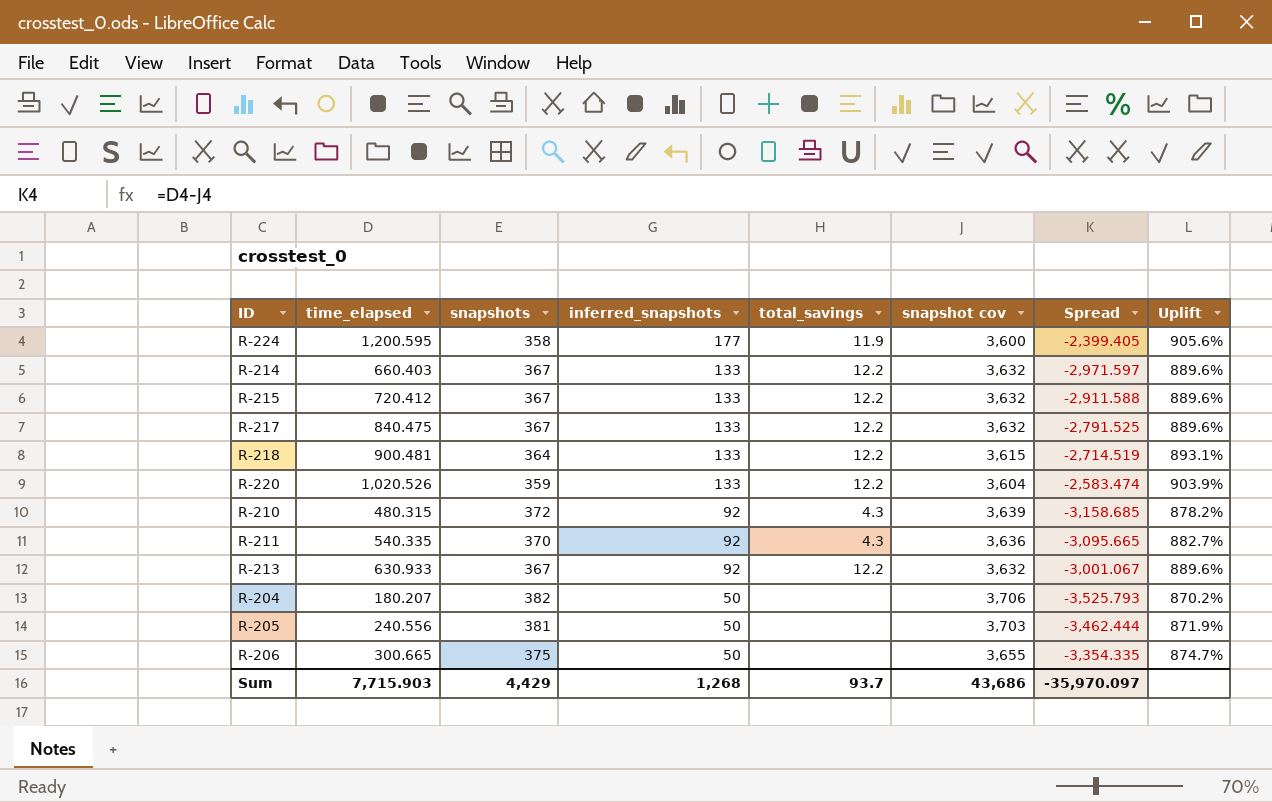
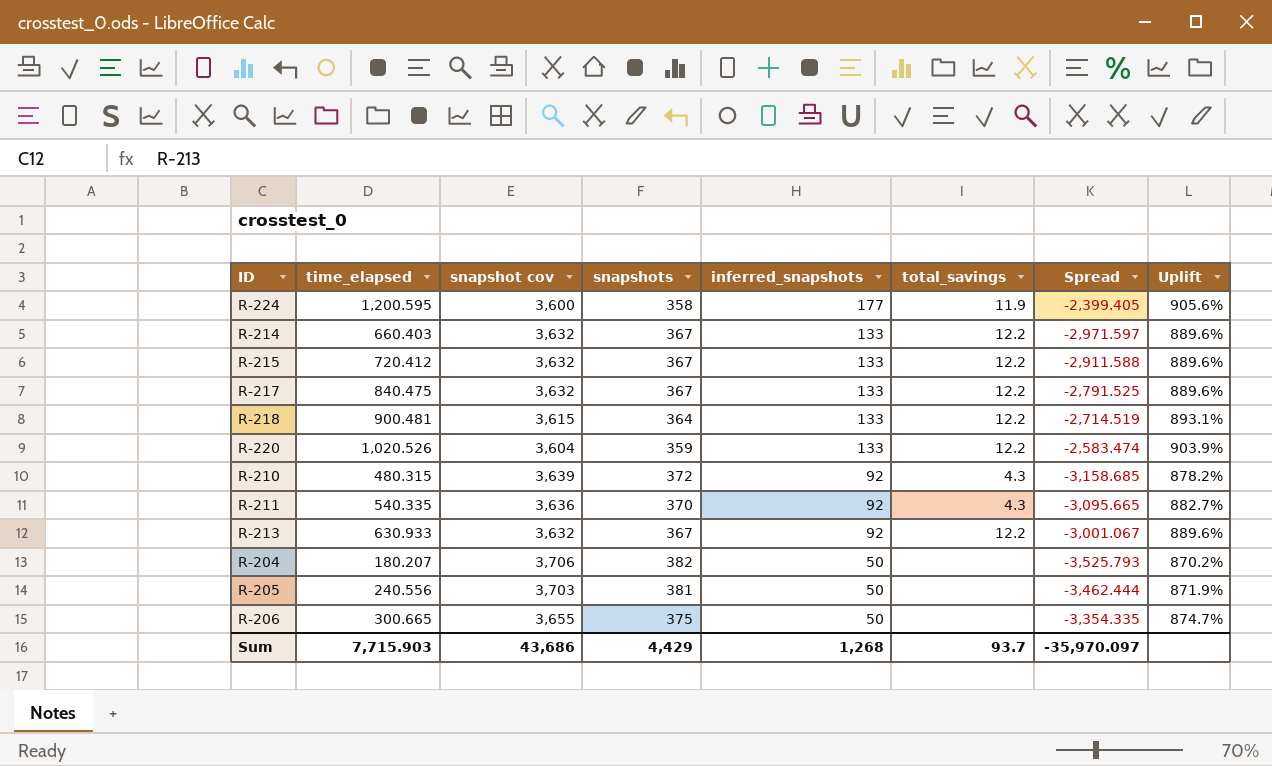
column snapshot cov | position: 6 -> 3

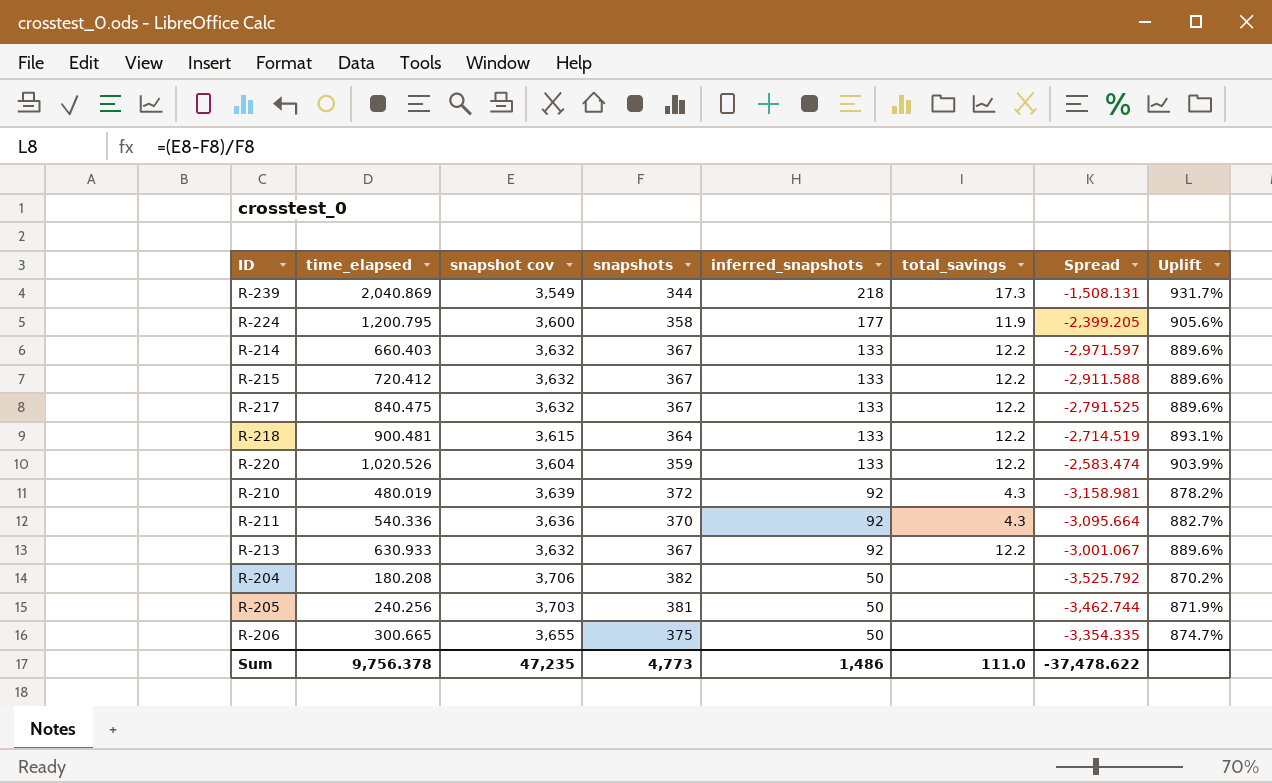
row R-239: none -> 2,040.869 | 3,549 | 344 | 218 | 17.3 | -1,508.131 | 931.7%
R-224 | time_elapsed: 1,200.595 -> 1,200.795
R-224 | Spread: -2,399.405 -> -2,399.205
R-210 | time_elapsed: 480.315 -> 480.019
R-210 | Spread: -3,158.685 -> -3,158.981
R-211 | time_elapsed: 540.335 -> 540.336
R-211 | Spread: -3,095.665 -> -3,095.664
R-204 | time_elapsed: 180.207 -> 180.208
R-204 | Spread: -3,525.793 -> -3,525.792
R-205 | time_elapsed: 240.556 -> 240.256
R-205 | Spread: -3,462.444 -> -3,462.744
Sum | time_elapsed: 7,715.903 -> 9,756.378
Sum | snapshot cov: 43,686 -> 47,235
Sum | snapshots: 4,429 -> 4,773
Sum | inferred_snapshots: 1,268 -> 1,486
Sum | total_savings: 93.7 -> 111.0
Sum | Spread: -35,970.097 -> -37,478.622

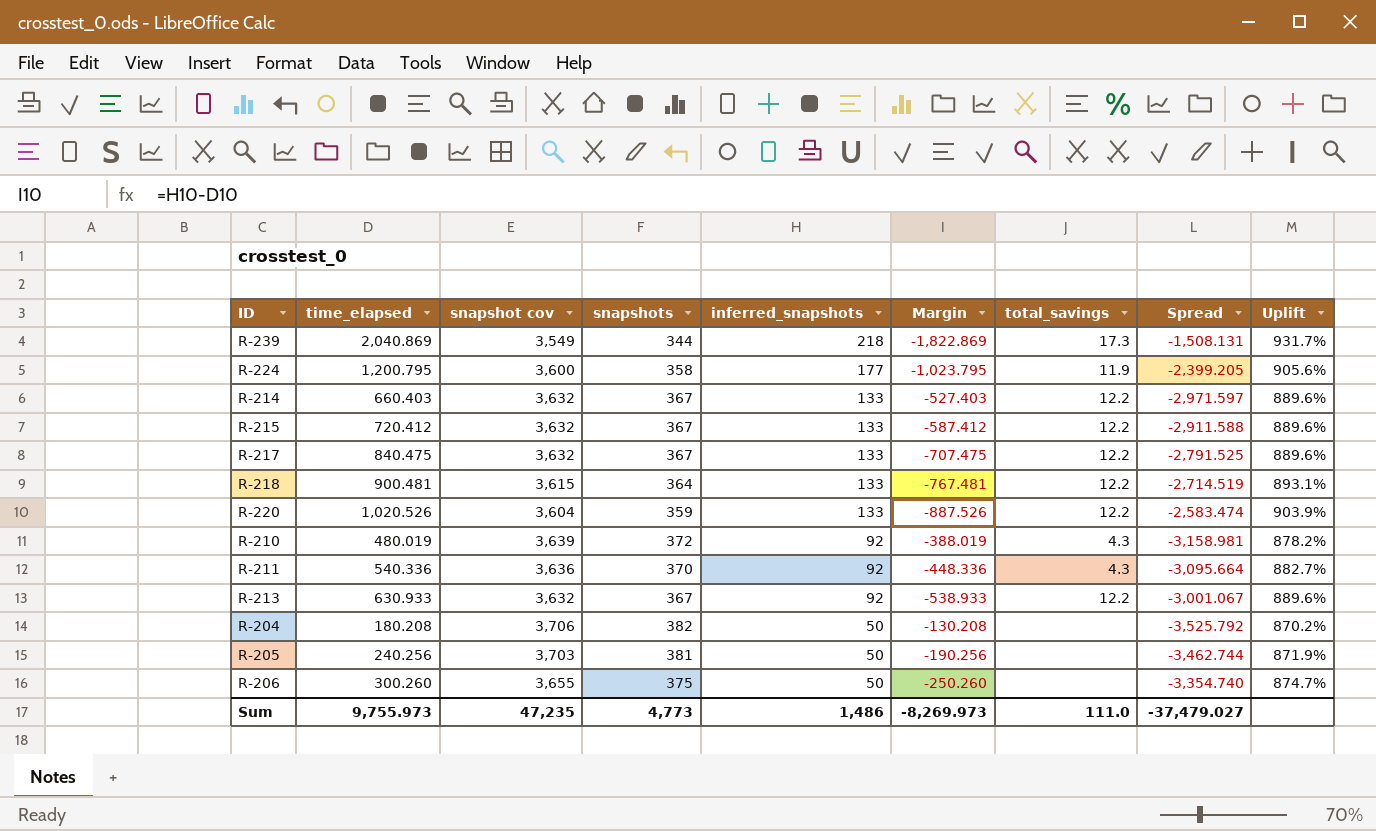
column Margin | formula: none -> [inferred_snapshots] - [time_elapsed]
R-206 | time_elapsed: 300.665 -> 300.260
R-206 | Spread: -3,354.335 -> -3,354.740
Sum | time_elapsed: 9,756.378 -> 9,755.973
Sum | Spread: -37,478.622 -> -37,479.027

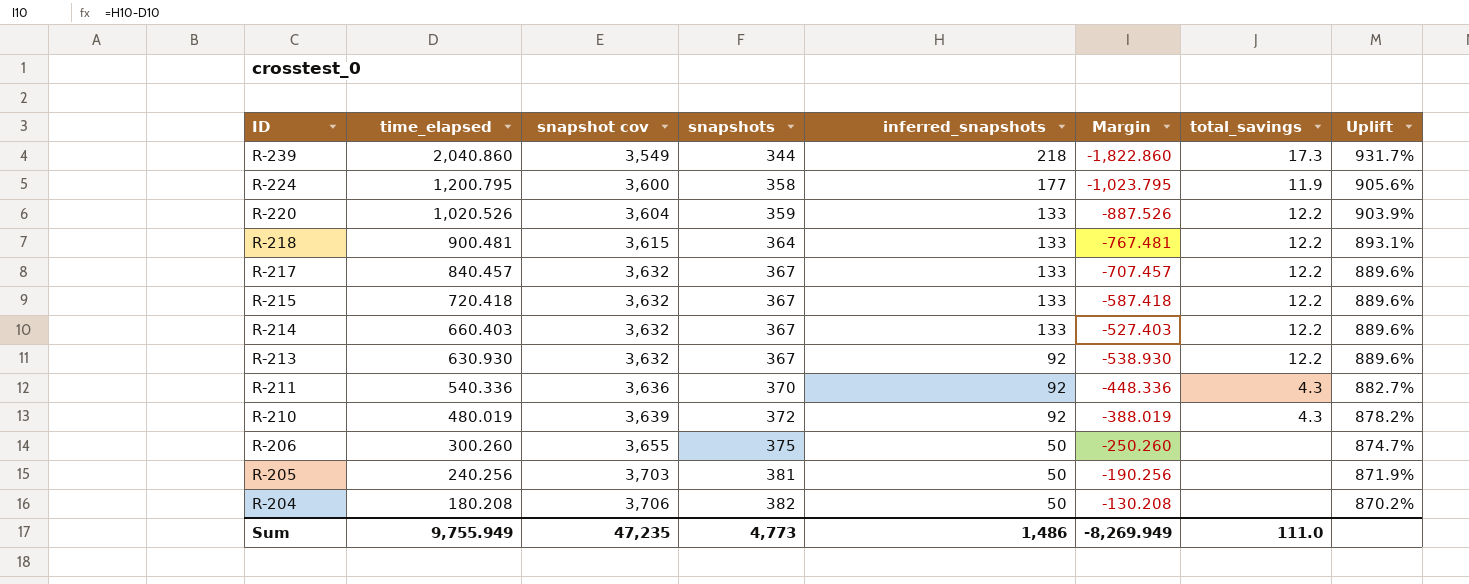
row order: inferred_snapshots descending -> ID descending
column Spread | formula: [time_elapsed] - [snapshot cov] -> none
R-239 | time_elapsed: 2,040.869 -> 2,040.860
R-239 | Margin: -1,822.869 -> -1,822.860
R-217 | time_elapsed: 840.475 -> 840.457
R-217 | Margin: -707.475 -> -707.457
R-215 | time_elapsed: 720.412 -> 720.418
R-215 | Margin: -587.412 -> -587.418
R-213 | time_elapsed: 630.933 -> 630.930
R-213 | Margin: -538.933 -> -538.930
Sum | time_elapsed: 9,755.973 -> 9,755.949
Sum | Margin: -8,269.973 -> -8,269.949

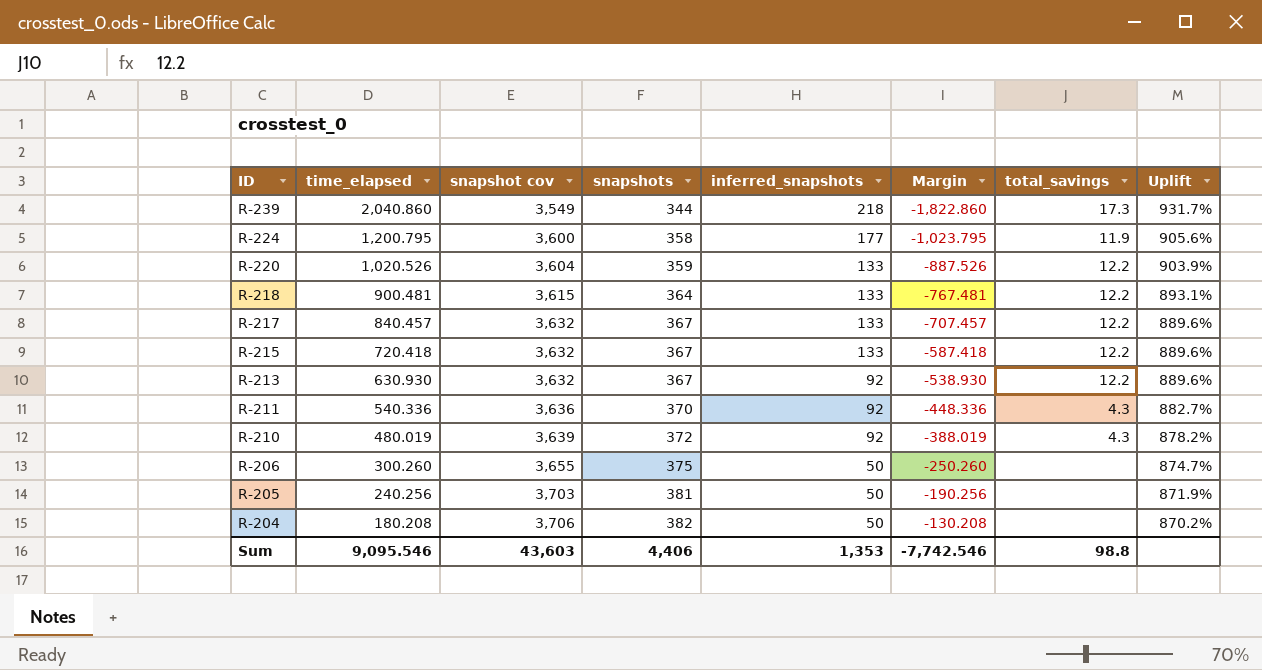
row R-214: 660.403 | 3,632 | 367 | 133 | -527.403 | 12.2 | 889.6% -> none
Sum | time_elapsed: 9,755.949 -> 9,095.546
Sum | snapshot cov: 47,235 -> 43,603
Sum | snapshots: 4,773 -> 4,406
Sum | inferred_snapshots: 1,486 -> 1,353
Sum | Margin: -8,269.949 -> -7,742.546
Sum | total_savings: 111.0 -> 98.8

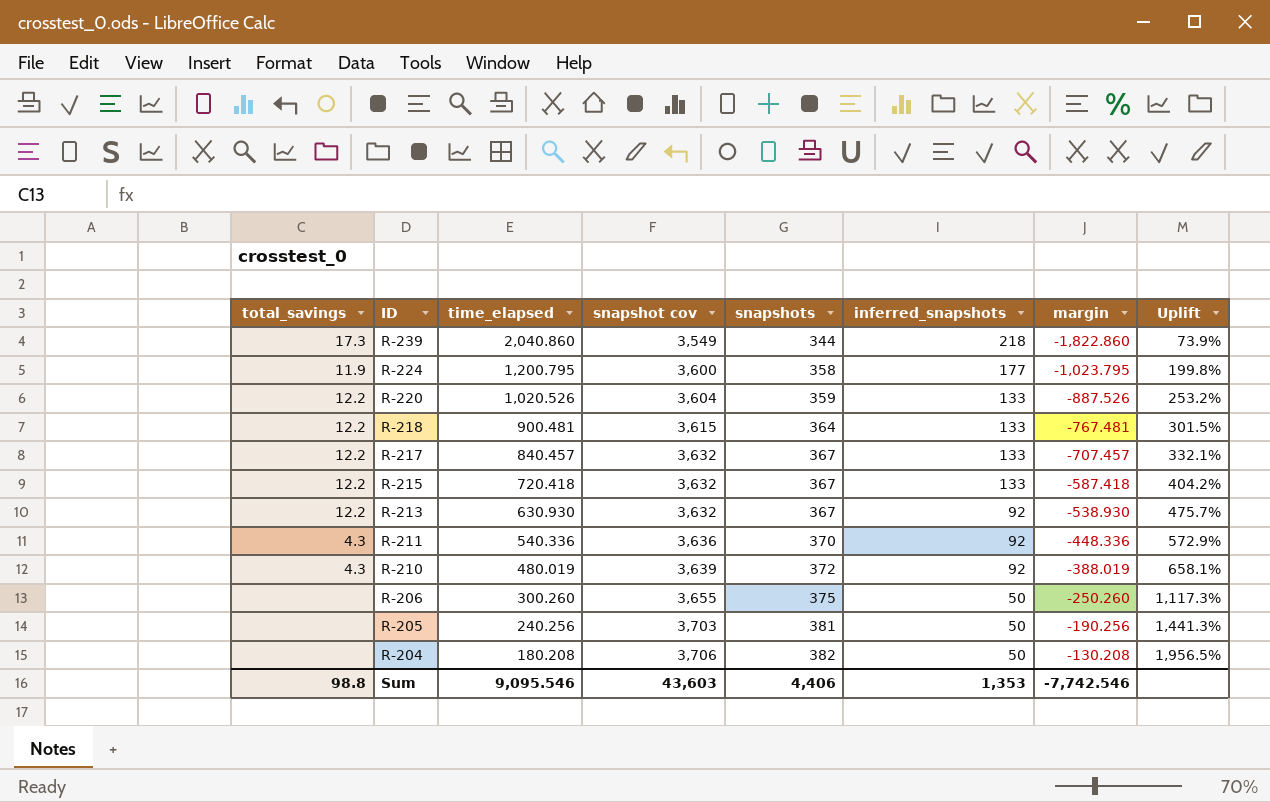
column total_savings | position: 7 -> 1
column name: Margin -> margin
column Uplift | formula: ([snapshot cov] - [snapshots]) / [snapshots] -> ([snapshot cov] - [time_elapsed]) / [time_elapsed]

